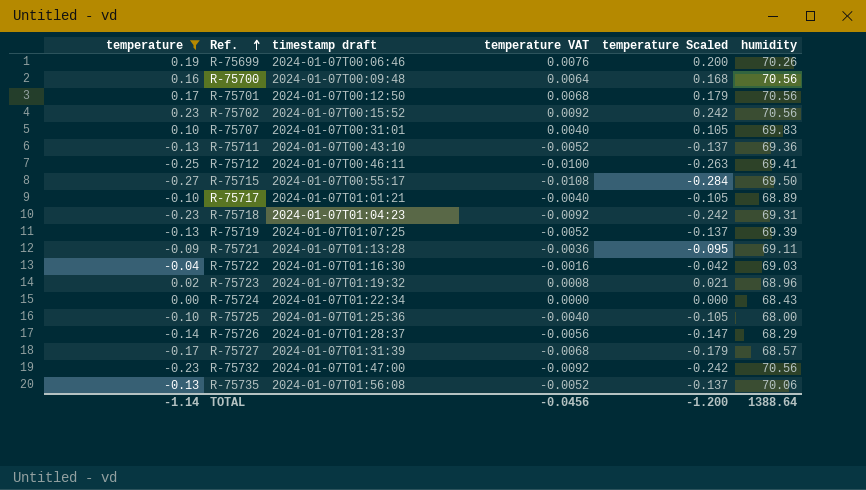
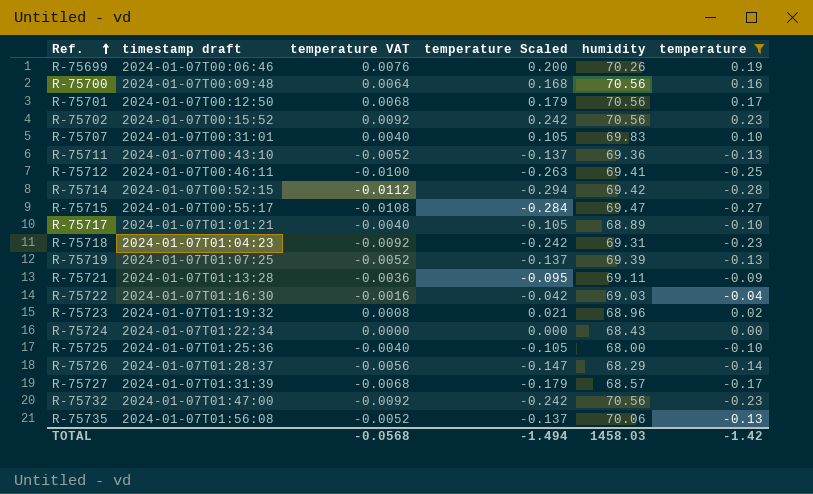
column temperature | position: 1 -> 6
row R-75714: none -> 2024-01-07T00:52:15 | -0.0112 | -0.294 | 69.42 | -0.28
R-75715 | humidity: 69.50 -> 69.47
TOTAL | temperature VAT: -0.0456 -> -0.0568
TOTAL | temperature Scaled: -1.200 -> -1.494
TOTAL | humidity: 1388.64 -> 1458.03
TOTAL | temperature: -1.14 -> -1.42

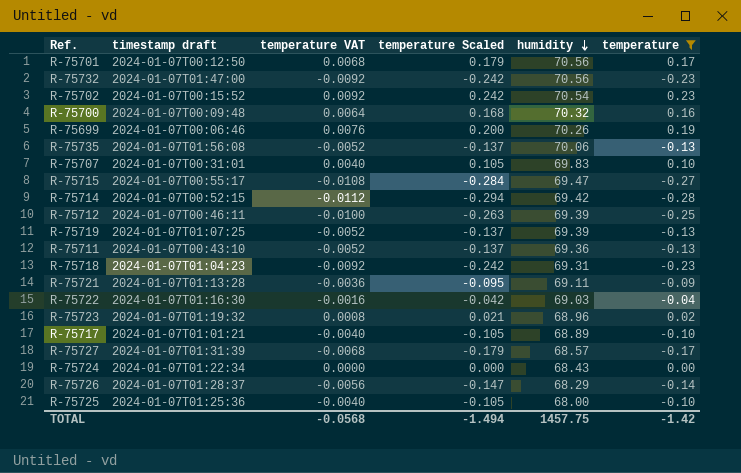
row order: Ref. ascending -> humidity descending
R-75702 | humidity: 70.56 -> 70.54
R-75700 | humidity: 70.56 -> 70.32
R-75712 | humidity: 69.41 -> 69.39
TOTAL | humidity: 1458.03 -> 1457.75

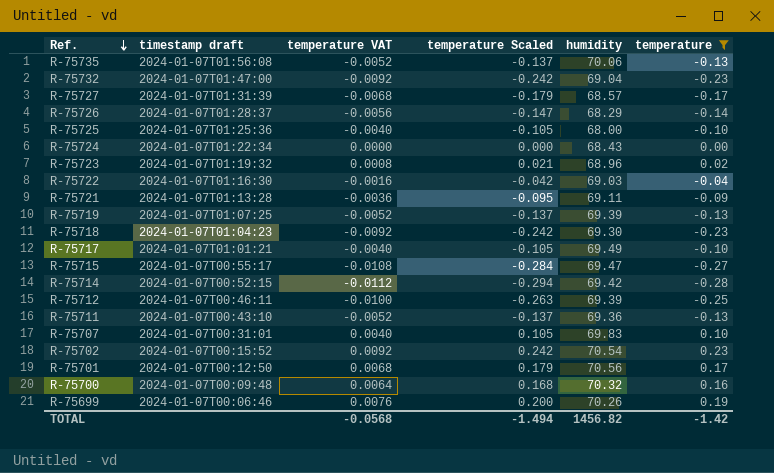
row order: humidity descending -> Ref. descending
R-75732 | humidity: 70.56 -> 69.04
R-75718 | humidity: 69.31 -> 69.30
R-75717 | humidity: 68.89 -> 69.49
TOTAL | humidity: 1457.75 -> 1456.82

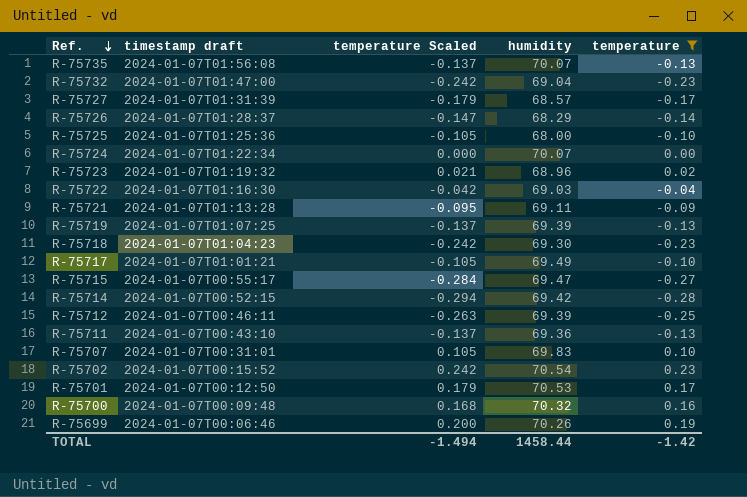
column temperature VAT | formula: [temperature] * 0.04 -> none
R-75735 | humidity: 70.06 -> 70.07
R-75724 | humidity: 68.43 -> 70.07
R-75701 | humidity: 70.56 -> 70.53
TOTAL | humidity: 1456.82 -> 1458.44

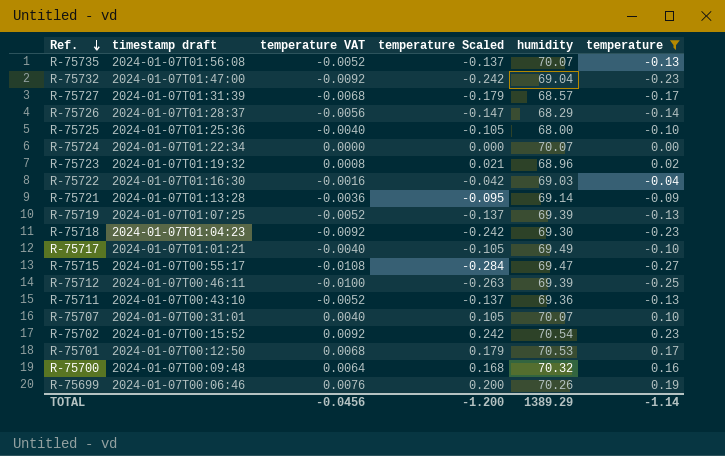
column temperature VAT | formula: none -> [temperature] * 0.04
row R-75714: 2024-01-07T00:52:15 | -0.294 | 69.42 | -0.28 -> none
R-75721 | humidity: 69.11 -> 69.14
R-75707 | humidity: 69.83 -> 70.07
TOTAL | temperature Scaled: -1.494 -> -1.200
TOTAL | humidity: 1458.44 -> 1389.29
TOTAL | temperature: -1.42 -> -1.14

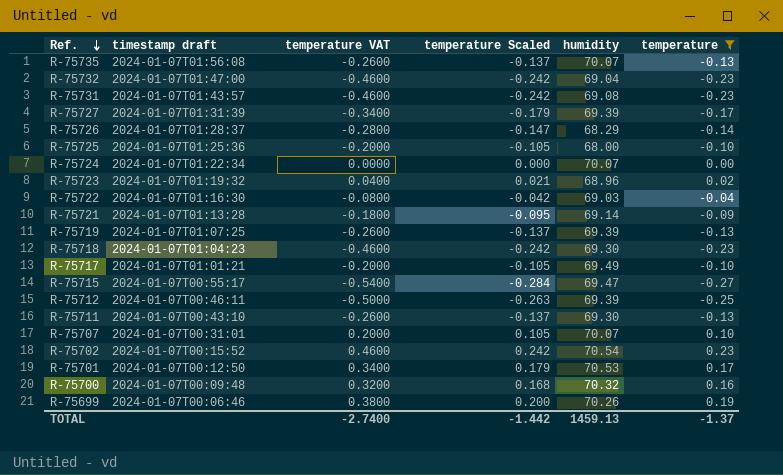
column temperature VAT | formula: [temperature] * 0.04 -> [temperature] * 2
row R-75731: none -> 2024-01-07T01:43:57 | -0.4600 | -0.242 | 69.08 | -0.23
R-75727 | humidity: 68.57 -> 69.39
R-75711 | humidity: 69.36 -> 69.30
TOTAL | temperature VAT: -0.0456 -> -2.7400
TOTAL | temperature Scaled: -1.200 -> -1.442
TOTAL | humidity: 1389.29 -> 1459.13
TOTAL | temperature: -1.14 -> -1.37

